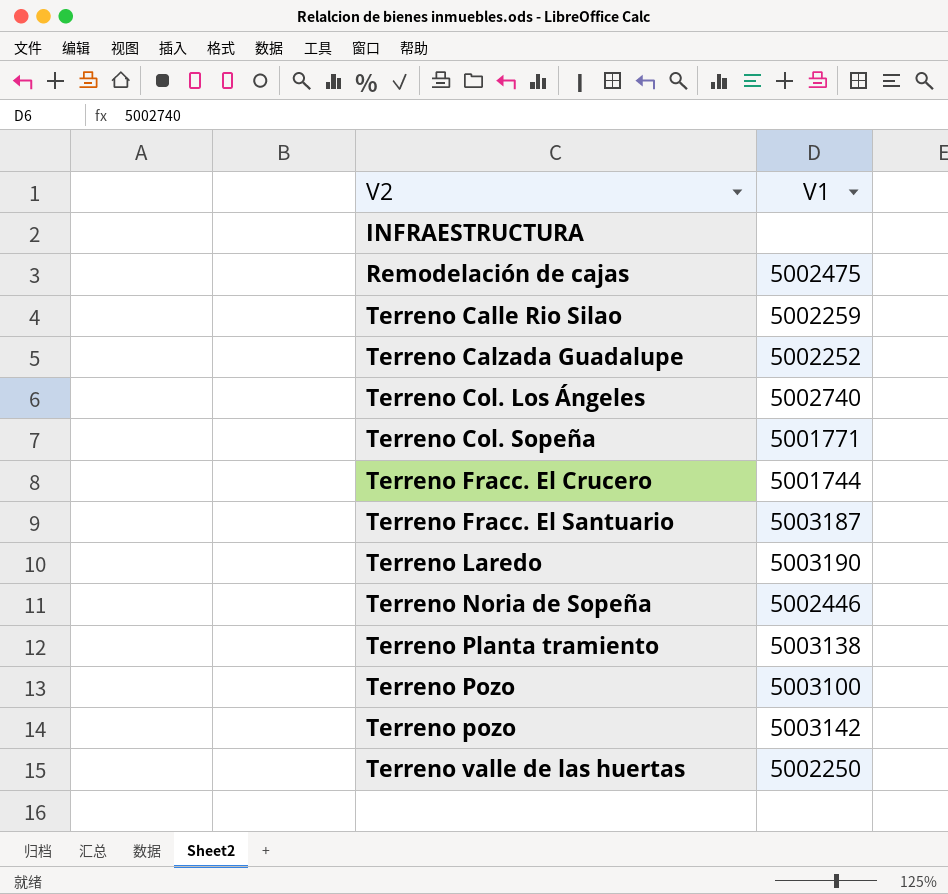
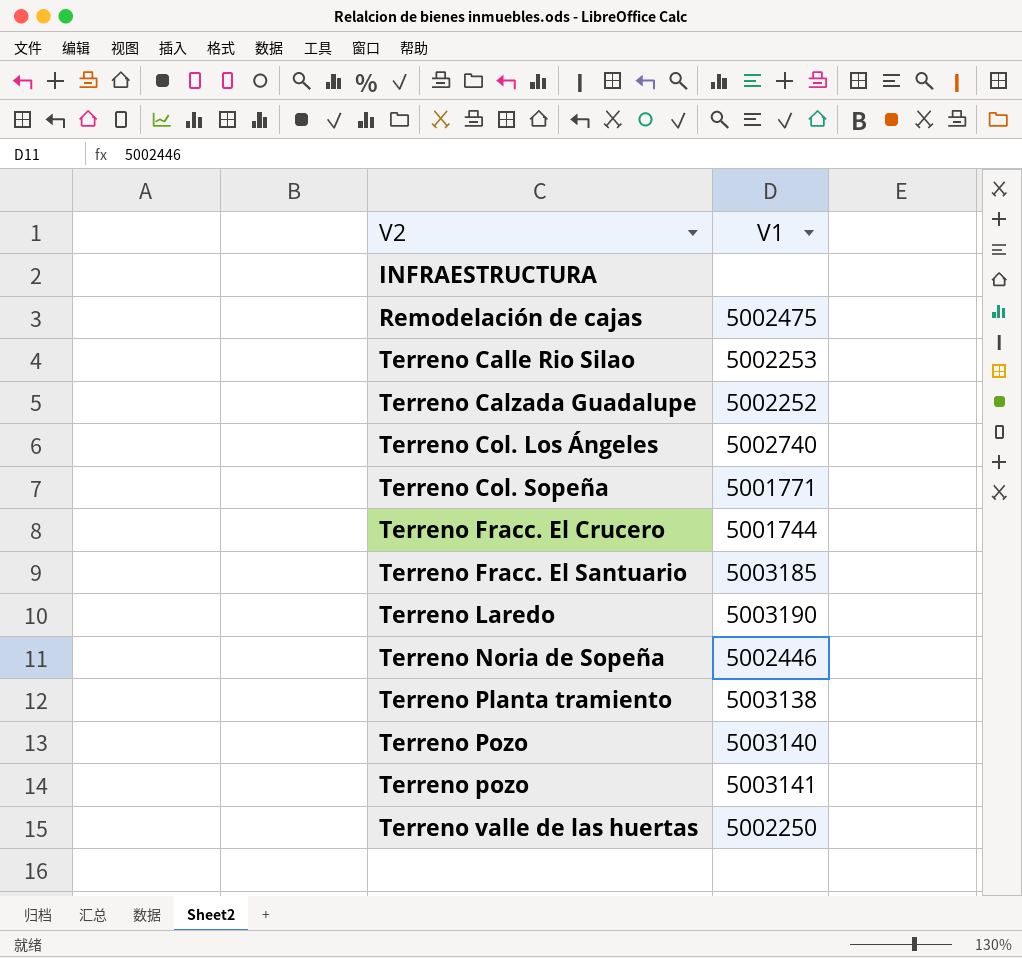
Terreno Calle Rio Silao | V1: 5002259 -> 5002253
Terreno Fracc. El Santuario | V1: 5003187 -> 5003185
Terreno Pozo | V1: 5003100 -> 5003140
Terreno pozo | V1: 5003142 -> 5003141

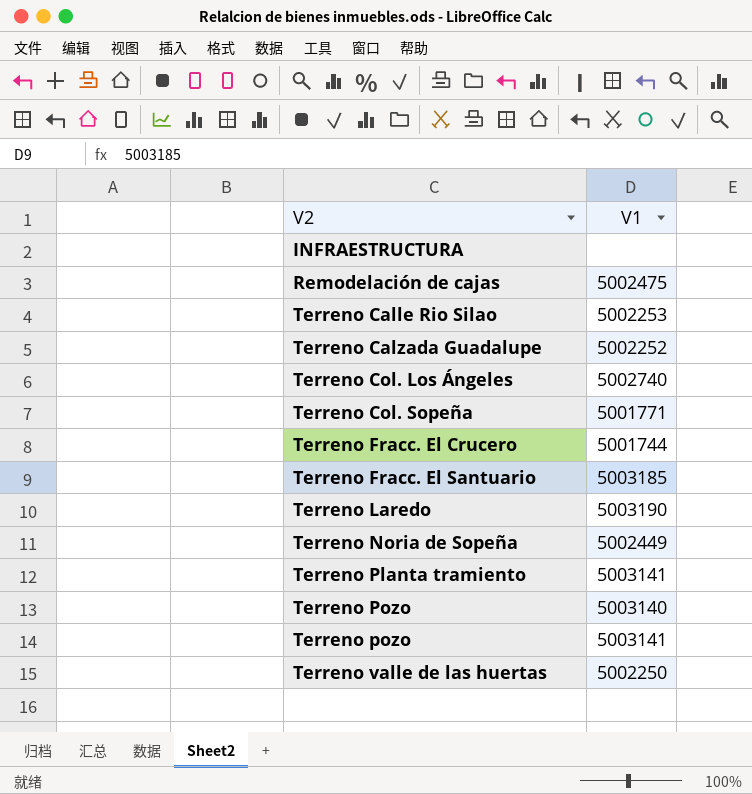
Terreno Noria de Sopeña | V1: 5002446 -> 5002449
Terreno Planta tramiento | V1: 5003138 -> 5003141

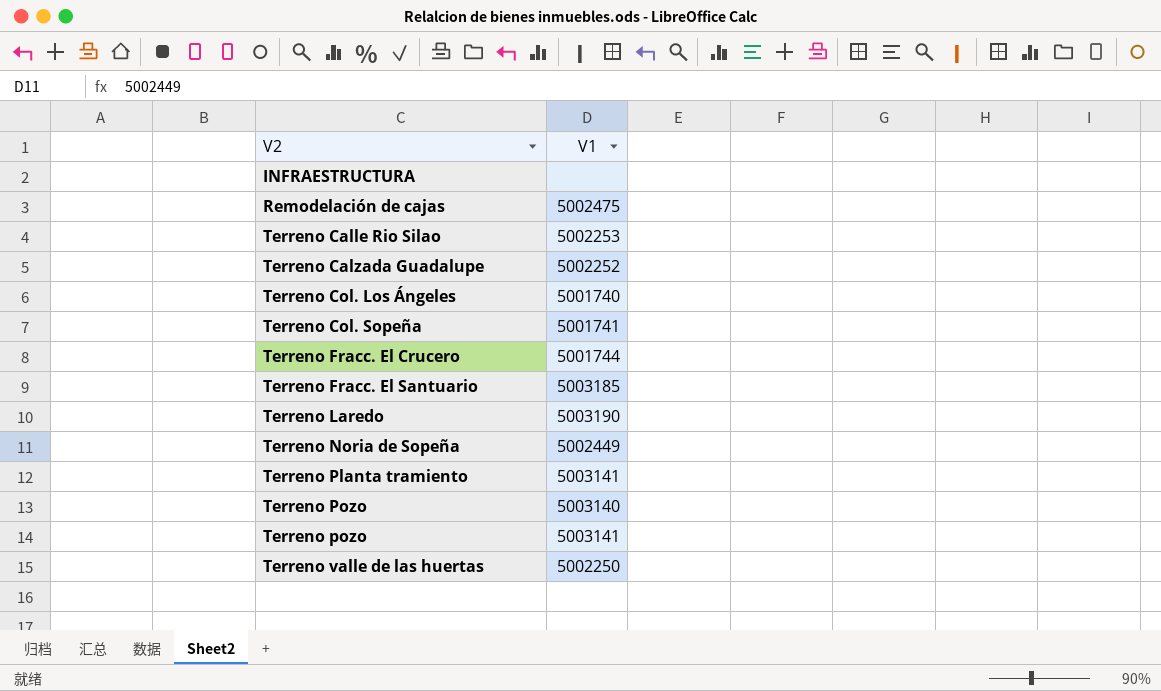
Terreno Col. Los Ángeles | V1: 5002740 -> 5001740
Terreno Col. Sopeña | V1: 5001771 -> 5001741

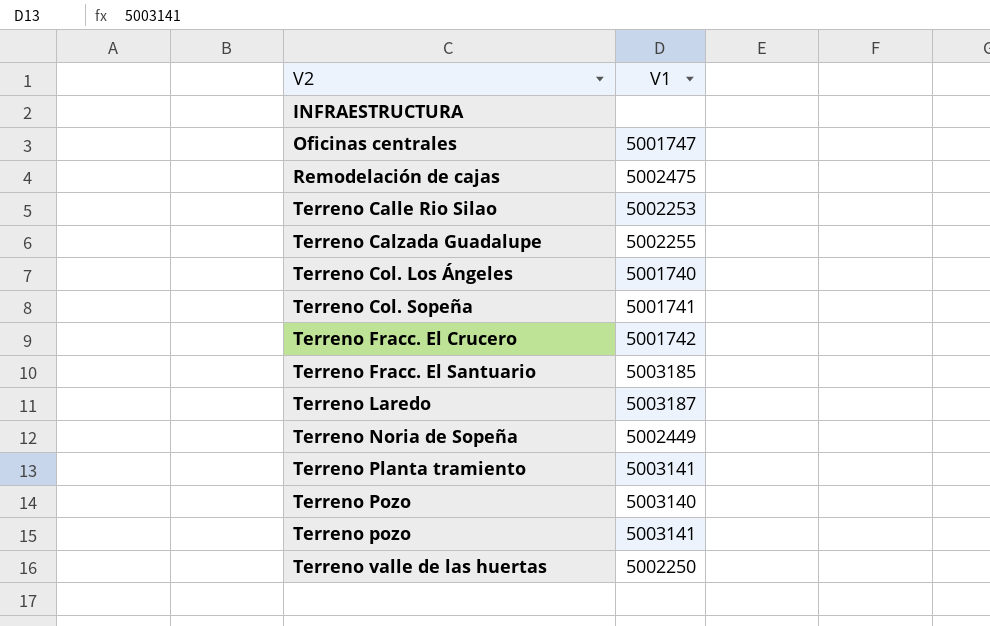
row Oficinas centrales: none -> 5001747
Terreno Calzada Guadalupe | V1: 5002252 -> 5002255
Terreno Fracc. El Crucero | V1: 5001744 -> 5001742
Terreno Laredo | V1: 5003190 -> 5003187

